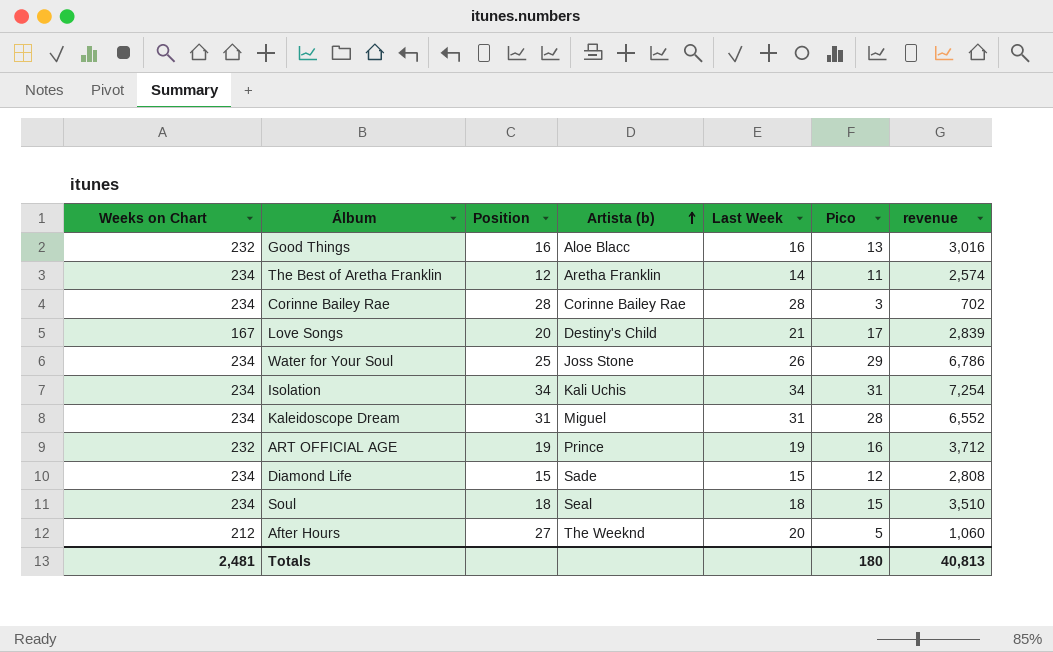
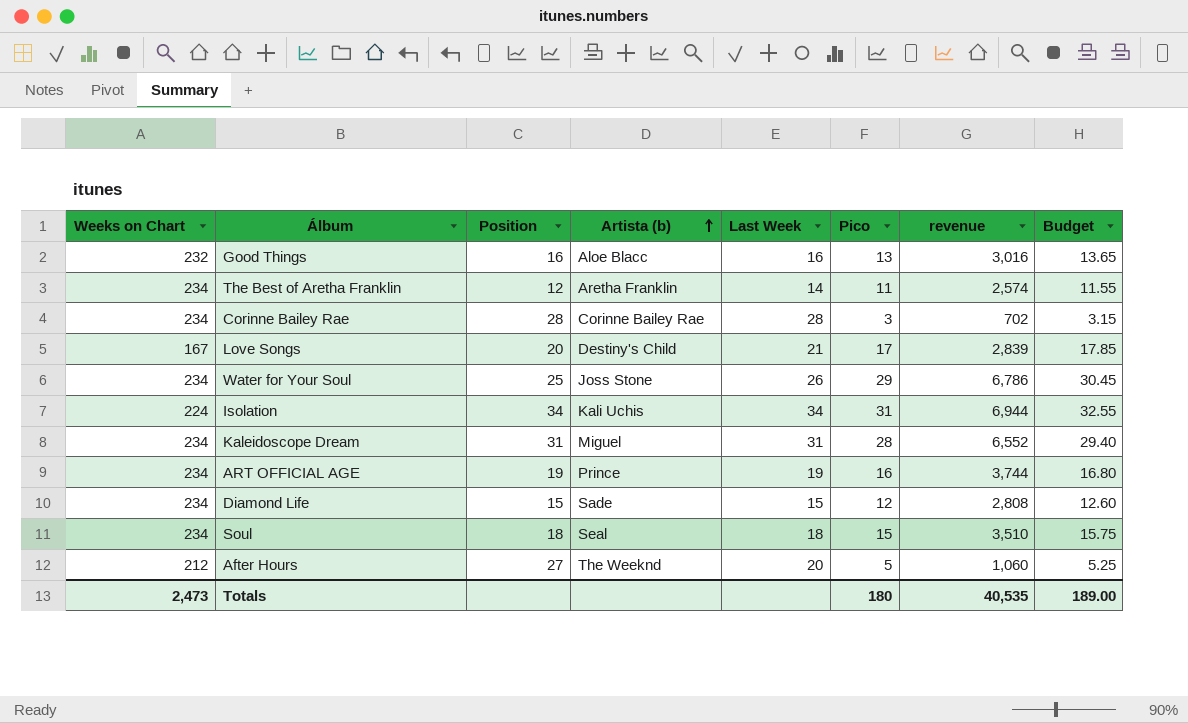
column Budget | formula: none -> [Pico] * 1.05
Isolation | Weeks on Chart: 234 -> 224
Isolation | revenue: 7,254 -> 6,944
ART OFFICIAL AGE | Weeks on Chart: 232 -> 234
ART OFFICIAL AGE | revenue: 3,712 -> 3,744
Totals | Weeks on Chart: 2,481 -> 2,473
Totals | revenue: 40,813 -> 40,535

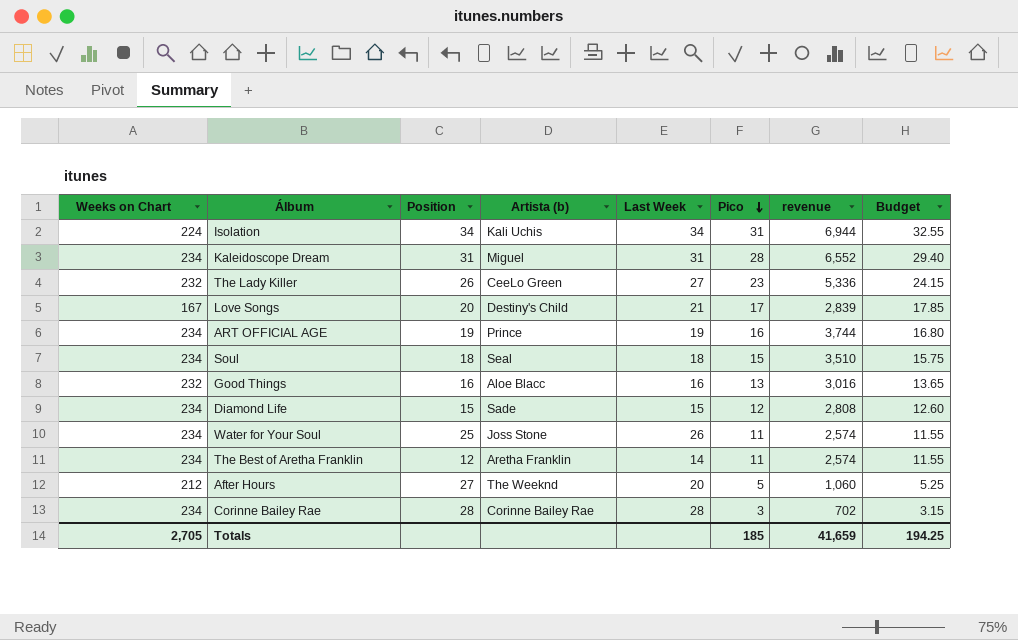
row order: Artista (b) ascending -> Pico descending
row The Lady Killer: none -> 232 | 26 | CeeLo Green | 27 | 23 | 5,336 | 24.15
Water for Your Soul | Pico: 29 -> 11
Water for Your Soul | revenue: 6,786 -> 2,574
Water for Your Soul | Budget: 30.45 -> 11.55
Totals | Weeks on Chart: 2,473 -> 2,705
Totals | Pico: 180 -> 185
Totals | revenue: 40,535 -> 41,659
Totals | Budget: 189.00 -> 194.25

